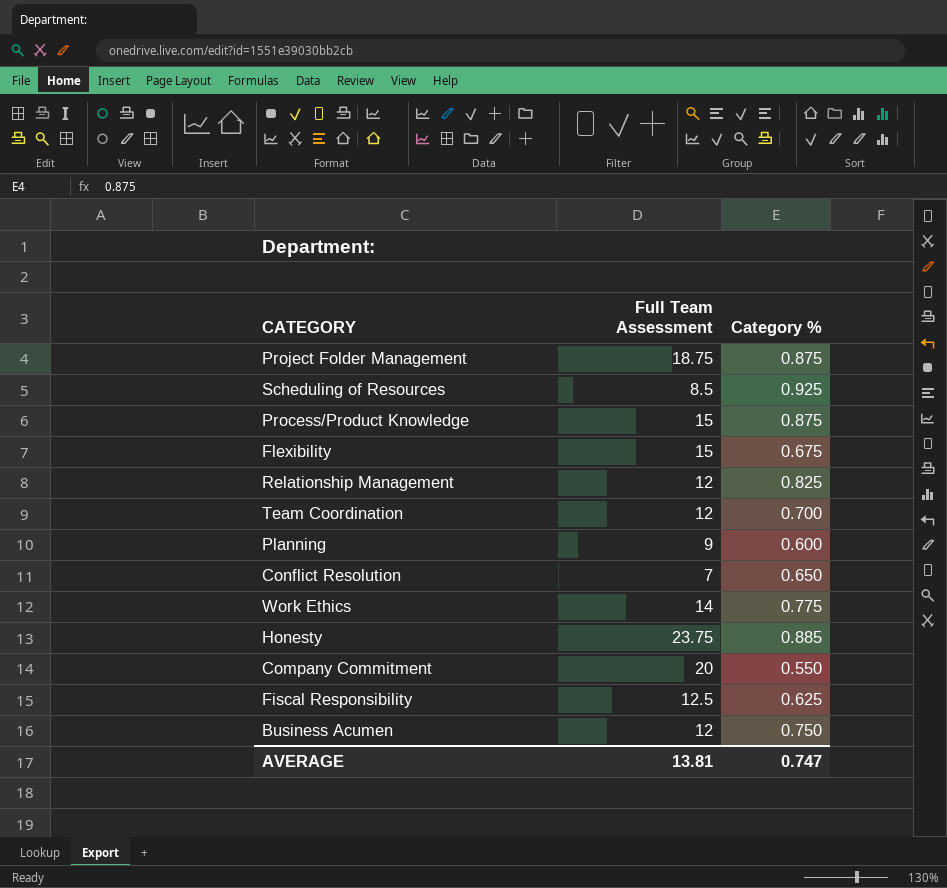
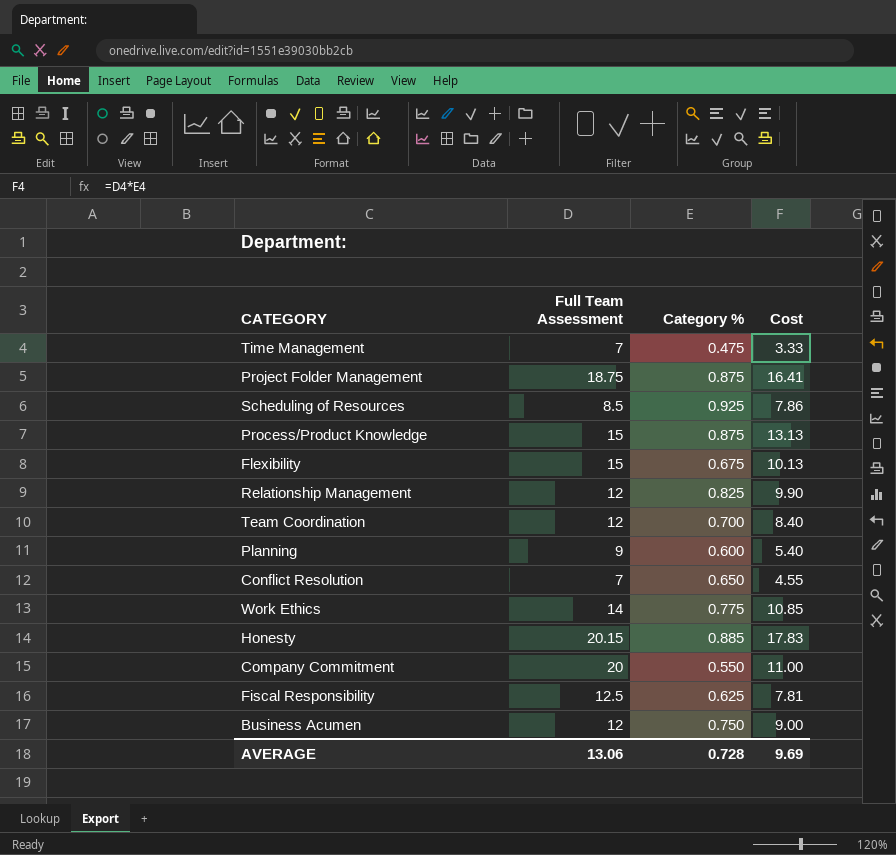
column Cost | formula: none -> [Full Team Assessment] * [Category %]
row Time Management: none -> 7 | 0.475 | 3.33
Honesty | Full Team Assessment: 23.75 -> 20.15
AVERAGE | Full Team Assessment: 13.81 -> 13.06
AVERAGE | Category %: 0.747 -> 0.728

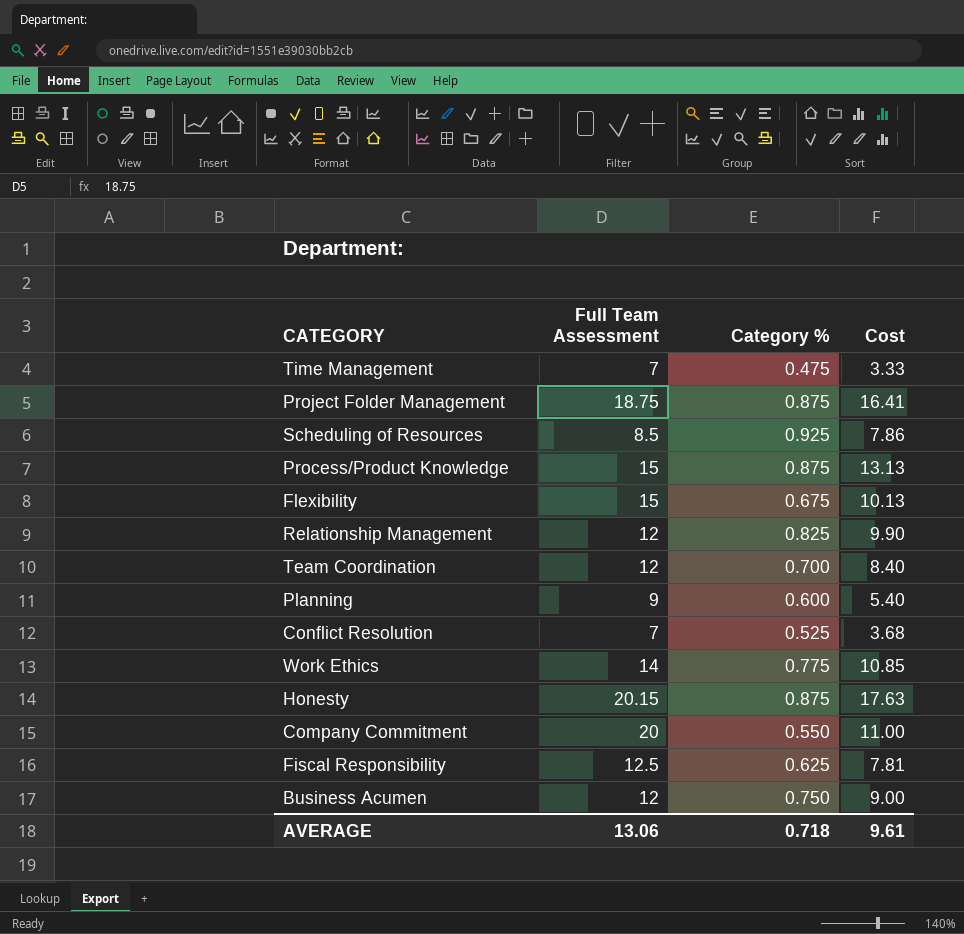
Conflict Resolution | Category %: 0.650 -> 0.525
Conflict Resolution | Cost: 4.55 -> 3.68
Honesty | Category %: 0.885 -> 0.875
Honesty | Cost: 17.83 -> 17.63
AVERAGE | Category %: 0.728 -> 0.718
AVERAGE | Cost: 9.69 -> 9.61

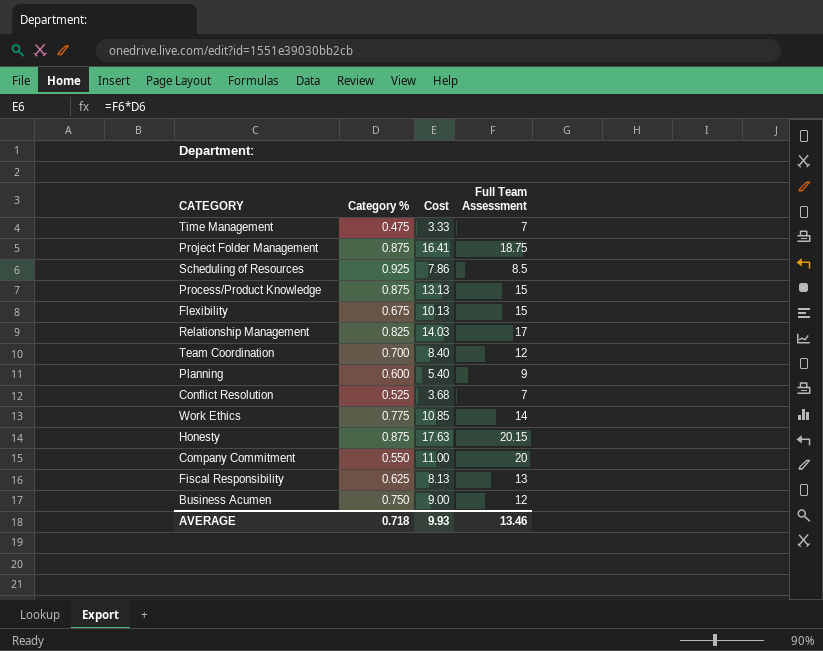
column Full Team Assessment | position: 2 -> 4
Relationship Management | Cost: 9.90 -> 14.03
Relationship Management | Full Team Assessment: 12 -> 17
Fiscal Responsibility | Cost: 7.81 -> 8.13
Fiscal Responsibility | Full Team Assessment: 12.5 -> 13
AVERAGE | Cost: 9.61 -> 9.93
AVERAGE | Full Team Assessment: 13.06 -> 13.46

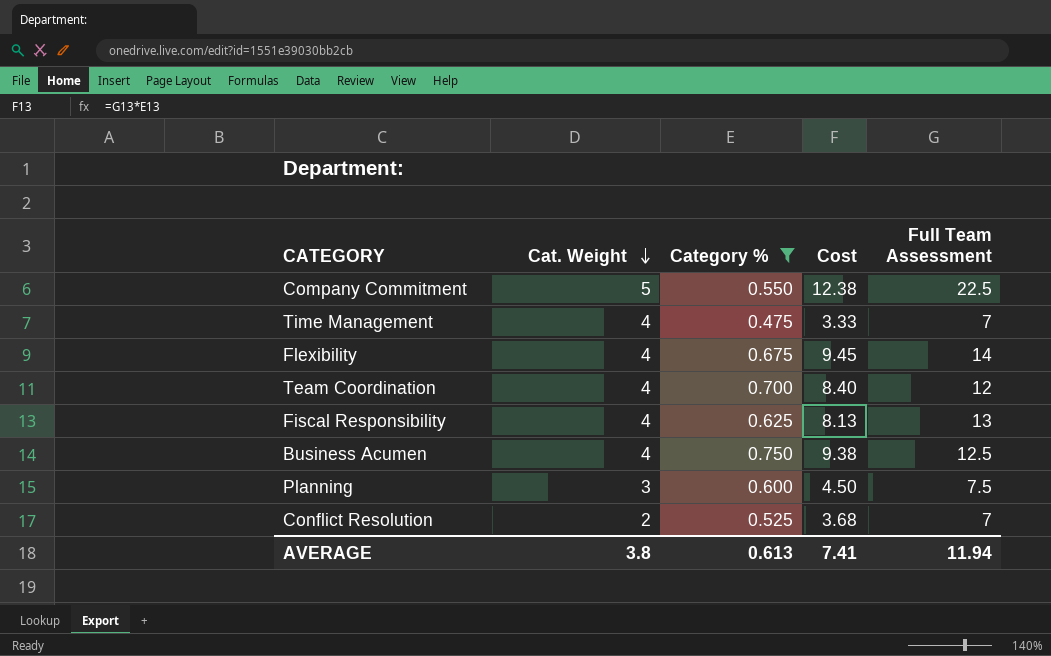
filter: none -> Category % <= 0.750
row order: none -> Cat. Weight descending
column Cat. Weight | position: none -> 2
Company Commitment | Cost: 11.00 -> 12.38
Company Commitment | Full Team Assessment: 20 -> 22.5
Flexibility | Cost: 10.13 -> 9.45
Flexibility | Full Team Assessment: 15 -> 14
Business Acumen | Cost: 9.00 -> 9.38
Business Acumen | Full Team Assessment: 12 -> 12.5
Planning | Cost: 5.40 -> 4.50
Planning | Full Team Assessment: 9 -> 7.5
AVERAGE | Category %: 0.718 -> 0.613
AVERAGE | Cost: 9.93 -> 7.41
AVERAGE | Full Team Assessment: 13.46 -> 11.94

